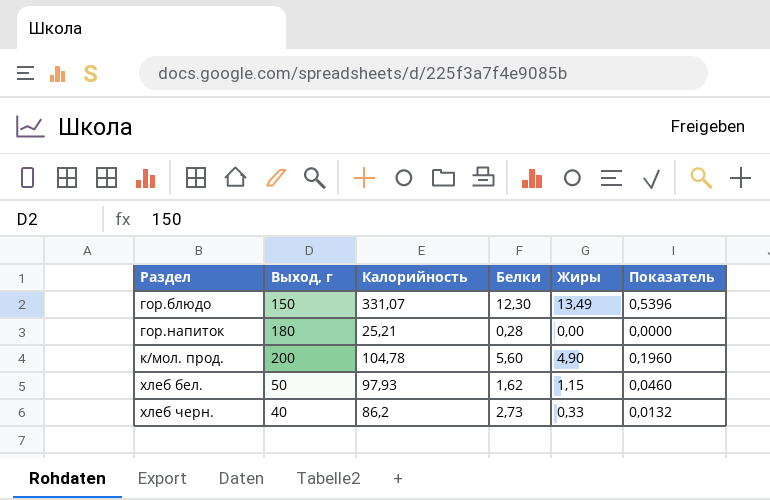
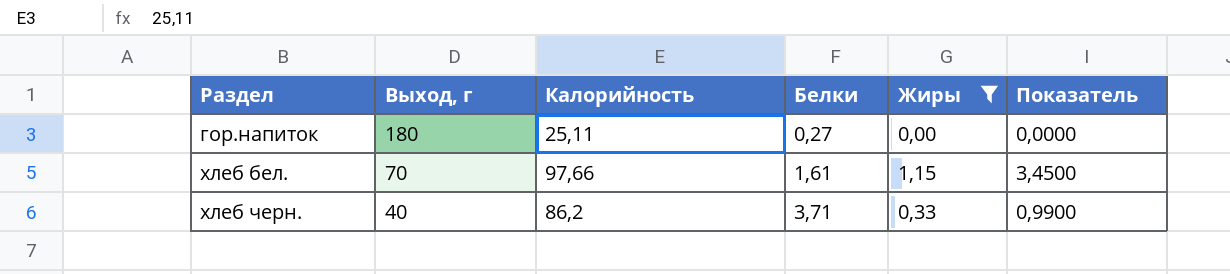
filter: none -> Жиры <= 1,15
column Показатель | formula: [Жиры] * 0,04 -> [Жиры] * 3
гор.напиток | Калорийность: 25,21 -> 25,11
гор.напиток | Белки: 0,28 -> 0,27
хлеб бел. | Выход, г: 50 -> 70
хлеб бел. | Калорийность: 97,93 -> 97,66
хлеб бел. | Белки: 1,62 -> 1,61
хлеб черн. | Белки: 2,73 -> 3,71

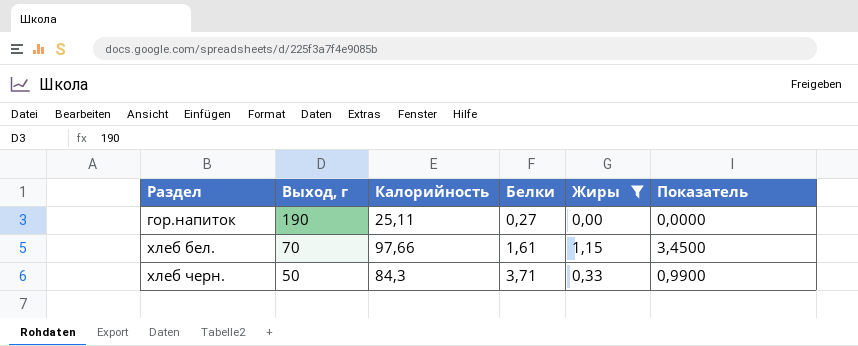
гор.напиток | Выход, г: 180 -> 190
хлеб черн. | Выход, г: 40 -> 50
хлеб черн. | Калорийность: 86,2 -> 84,3

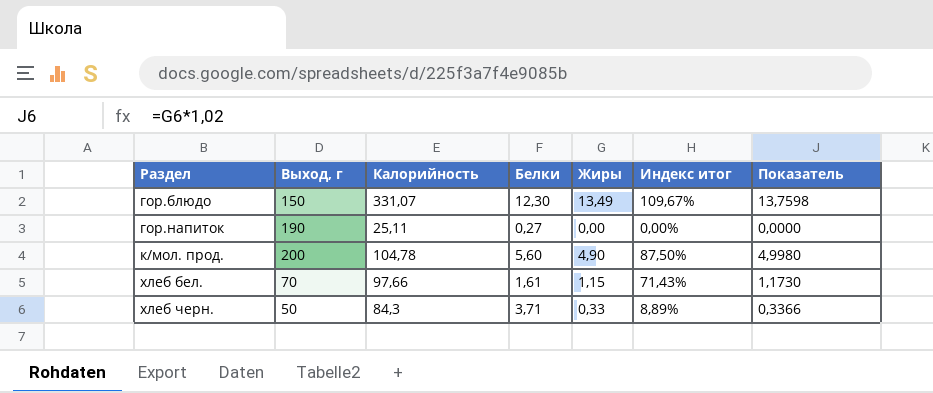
filter: Жиры <= 1,15 -> none
column Индекс итог | formula: none -> [Жиры] / [Белки]
column Показатель | formula: [Жиры] * 3 -> [Жиры] * 1,02

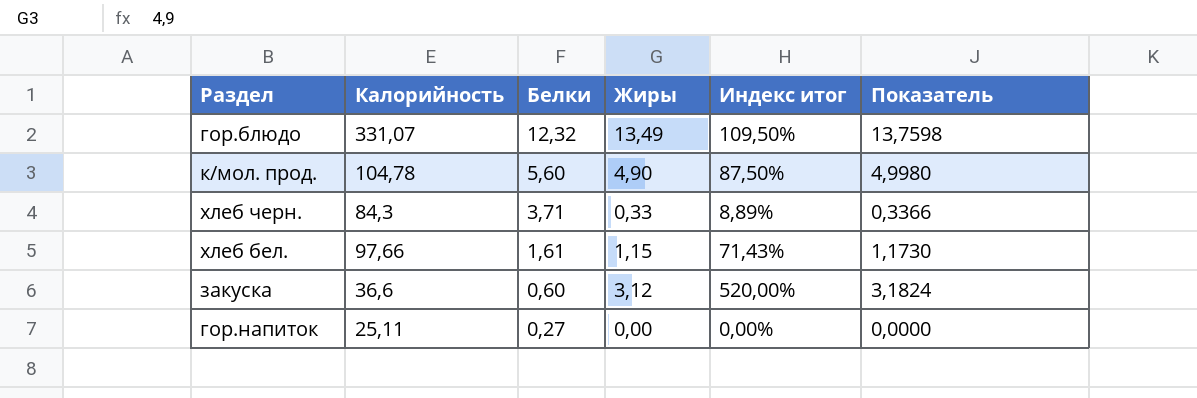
row order: Раздел ascending -> Белки descending
column Выход, г | position: 2 -> none
гор.блюдо | Белки: 12,30 -> 12,32
гор.блюдо | Индекс итог: 109,67% -> 109,50%
row закуска: none -> 36,6 | 0,60 | 3,12 | 520,00% | 3,1824

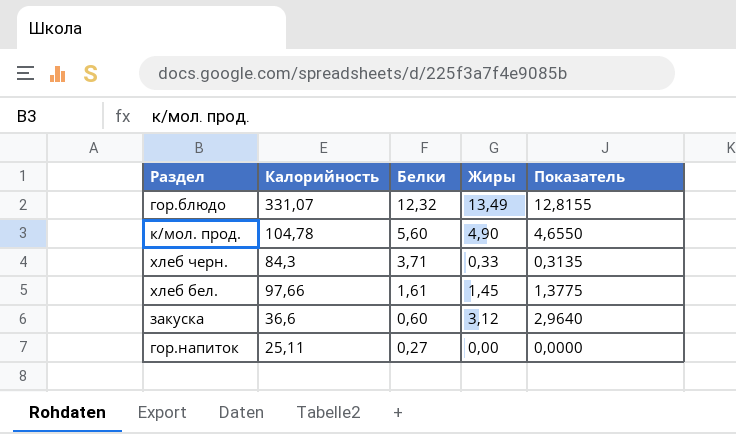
column Индекс итог | formula: [Жиры] / [Белки] -> none
column Показатель | formula: [Жиры] * 1,02 -> [Жиры] * 0,95
хлеб бел. | Жиры: 1,15 -> 1,45

